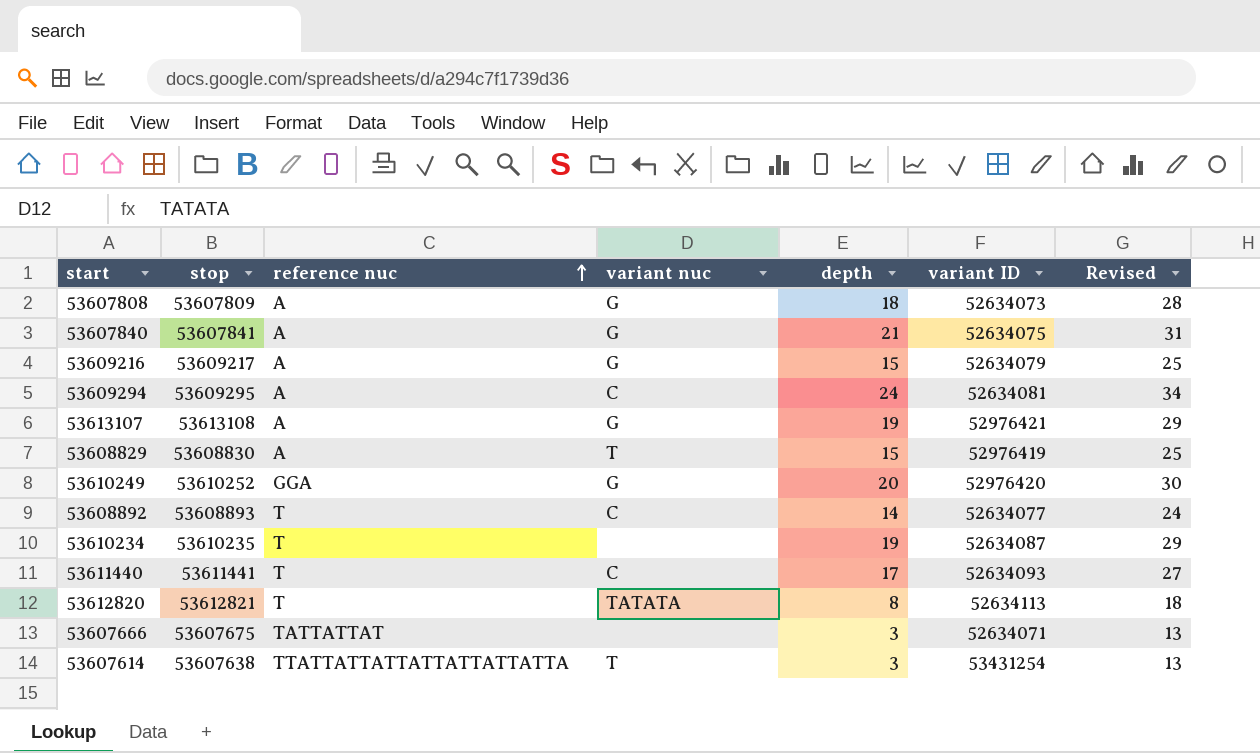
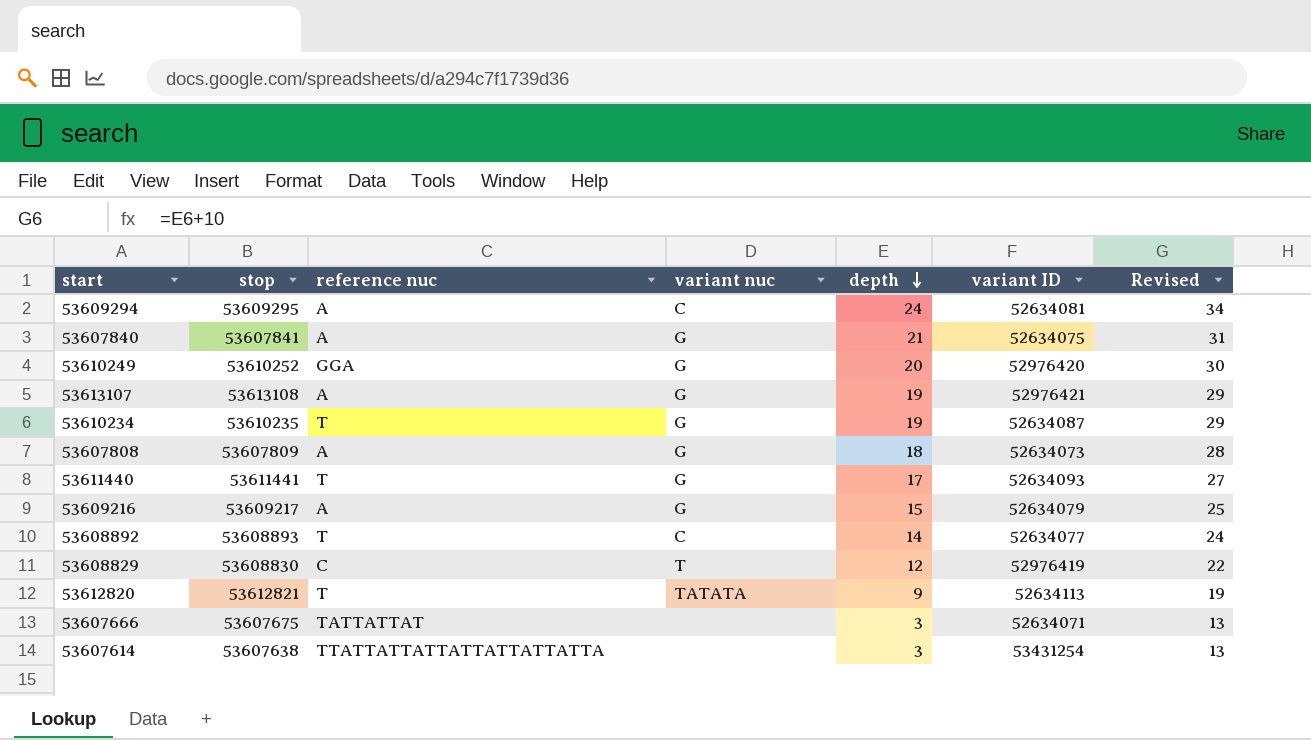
row order: reference nuc ascending -> depth descending
53610234 | variant nuc: none -> G
53611440 | variant nuc: C -> G
53608829 | reference nuc: A -> C
53608829 | depth: 15 -> 12
53608829 | Revised: 25 -> 22
53612820 | depth: 8 -> 9
53612820 | Revised: 18 -> 19
53607614 | variant nuc: T -> none

